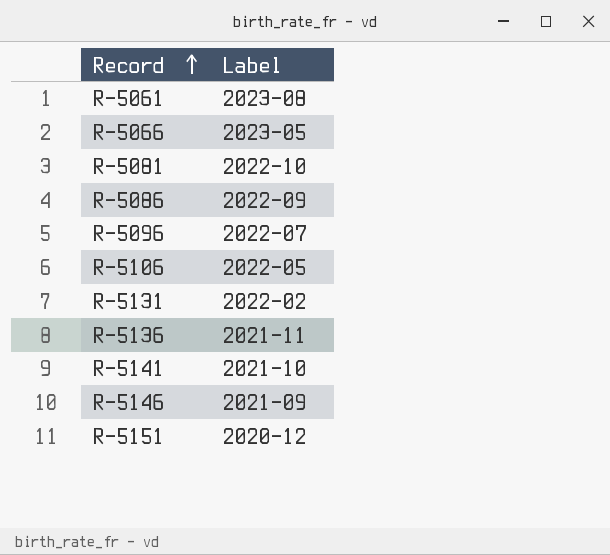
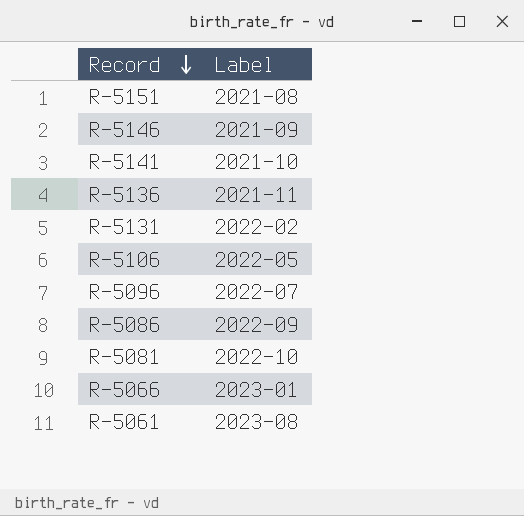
row order: Record ascending -> Record descending
R-5151 | Label: 2020-12 -> 2021-08
R-5066 | Label: 2023-05 -> 2023-01

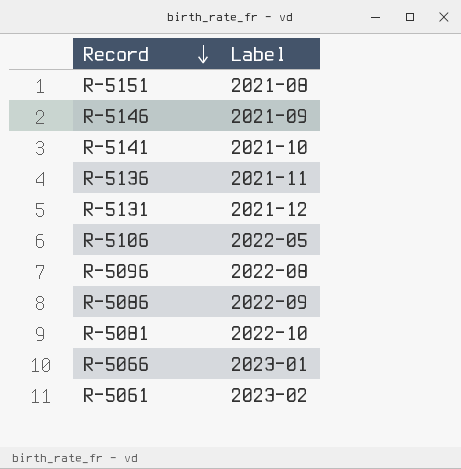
R-5131 | Label: 2022-02 -> 2021-12
R-5096 | Label: 2022-07 -> 2022-08
R-5061 | Label: 2023-08 -> 2023-02

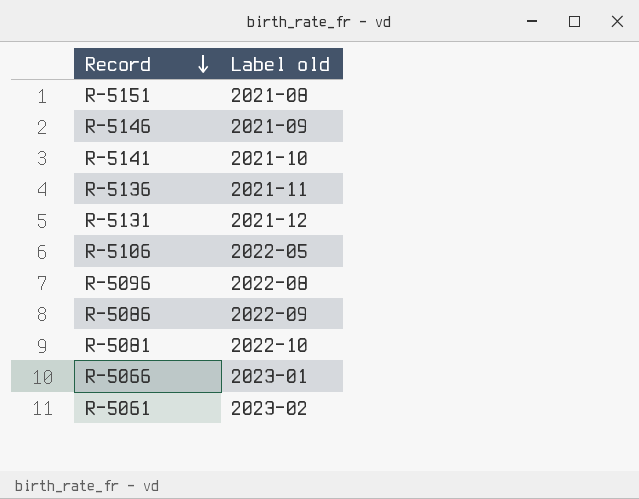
column name: Label -> Label old

